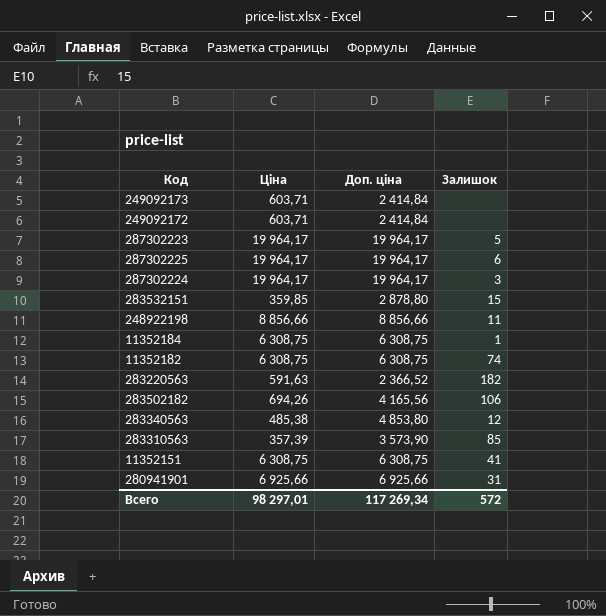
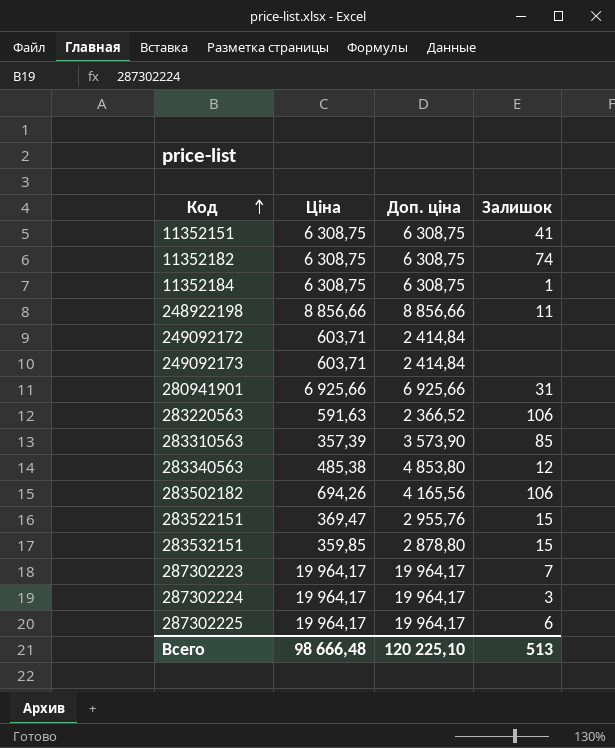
row order: none -> Код ascending
283220563 | Залишок: 182 -> 106
row 283522151: none -> 369,47 | 2 955,76 | 15
287302223 | Залишок: 5 -> 7
Всего | Ціна: 98 297,01 -> 98 666,48
Всего | Доп. ціна: 117 269,34 -> 120 225,10
Всего | Залишок: 572 -> 513

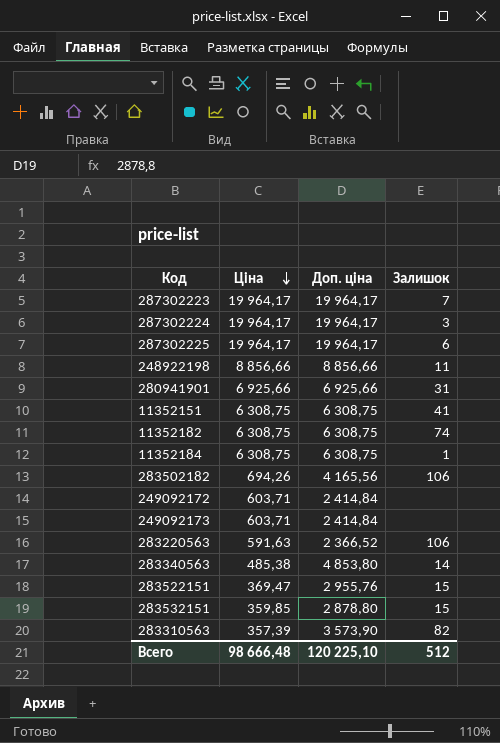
row order: Код ascending -> Ціна descending
283340563 | Залишок: 12 -> 14
283310563 | Залишок: 85 -> 82
Всего | Залишок: 513 -> 512

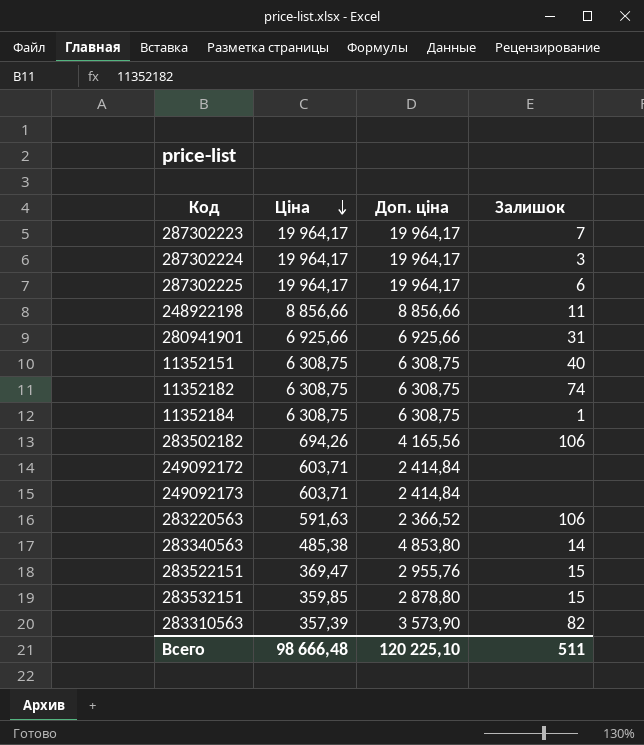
11352151 | Залишок: 41 -> 40
Всего | Залишок: 512 -> 511

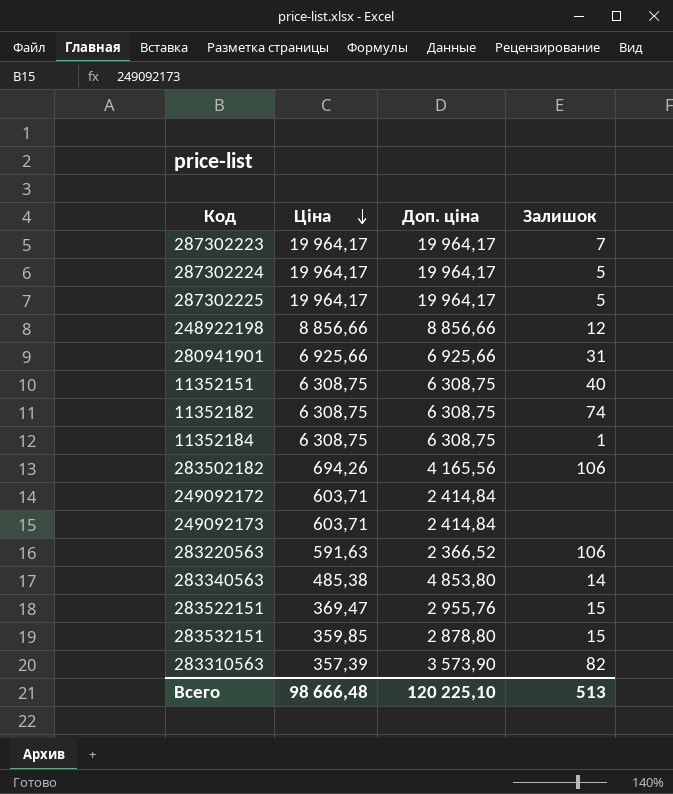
287302224 | Залишок: 3 -> 5
287302225 | Залишок: 6 -> 5
248922198 | Залишок: 11 -> 12
Всего | Залишок: 511 -> 513

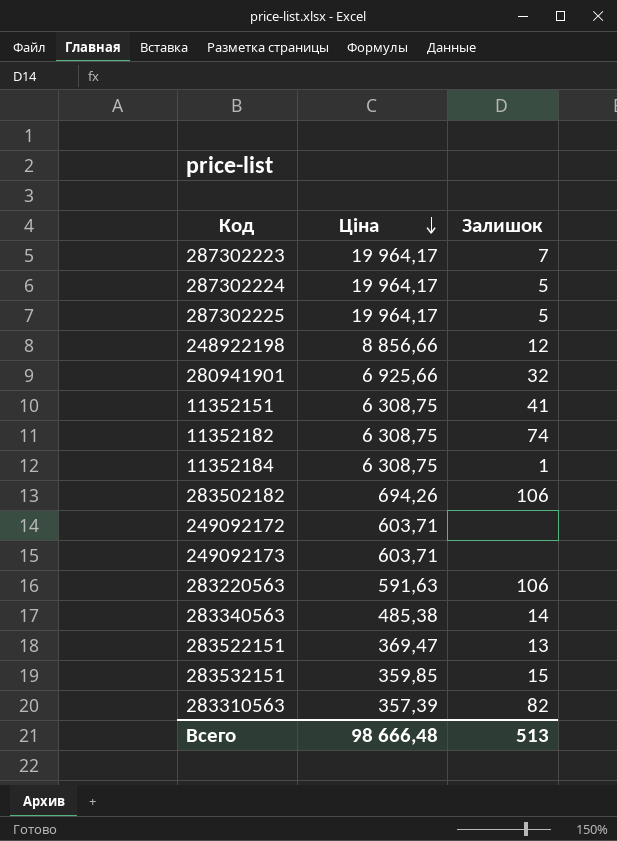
column Доп. ціна | position: 3 -> none
280941901 | Залишок: 31 -> 32
11352151 | Залишок: 40 -> 41
283522151 | Залишок: 15 -> 13

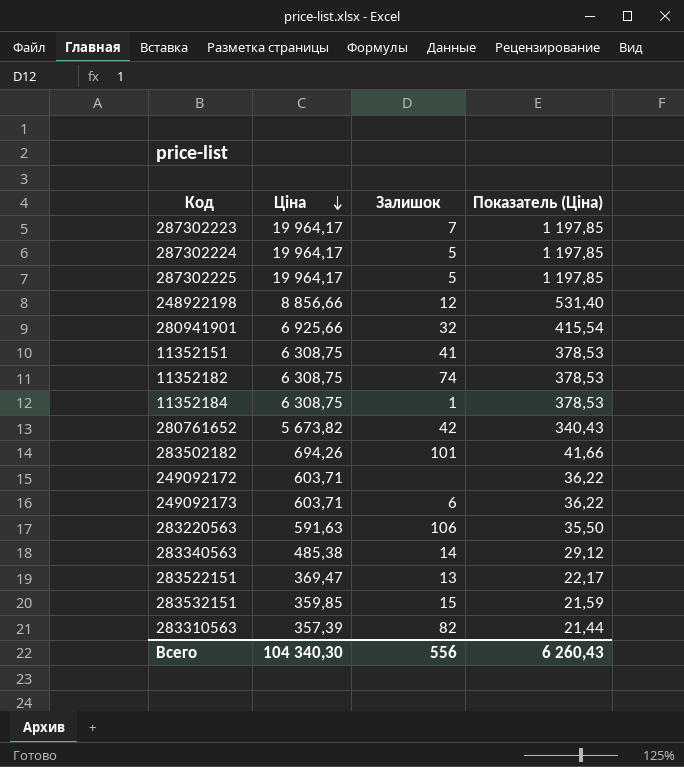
column Показатель (Ціна) | formula: none -> [Ціна] * 0,06
row 280761652: none -> 5 673,82 | 42 | 340,43
283502182 | Залишок: 106 -> 101
249092173 | Залишок: none -> 6
Всего | Ціна: 98 666,48 -> 104 340,30
Всего | Залишок: 513 -> 556

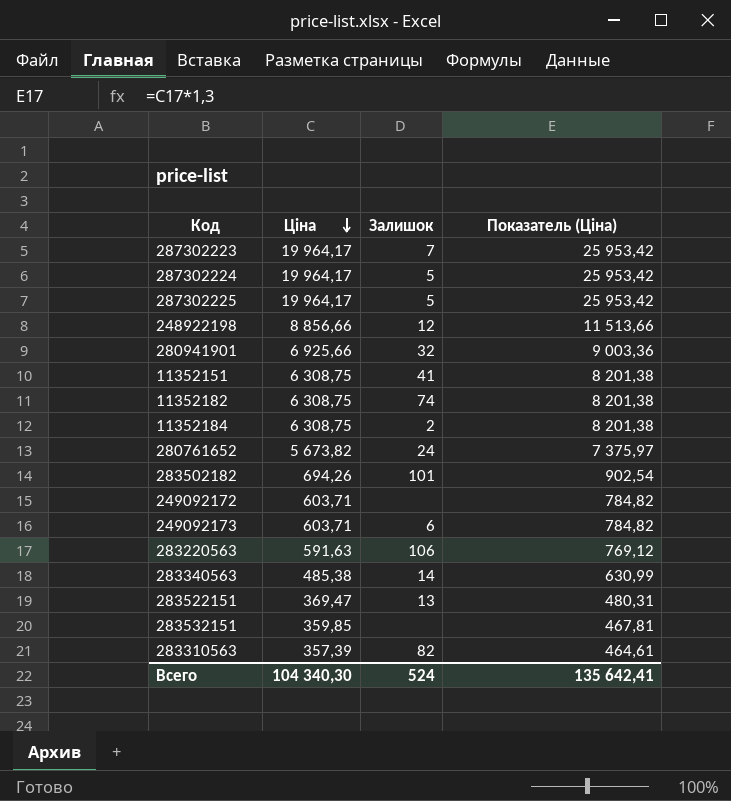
column Показатель (Ціна) | formula: [Ціна] * 0,06 -> [Ціна] * 1,3
11352184 | Залишок: 1 -> 2
280761652 | Залишок: 42 -> 24
283532151 | Залишок: 15 -> none
Всего | Залишок: 556 -> 524
Всего | Показатель (Ціна): 6 260,43 -> 135 642,41

